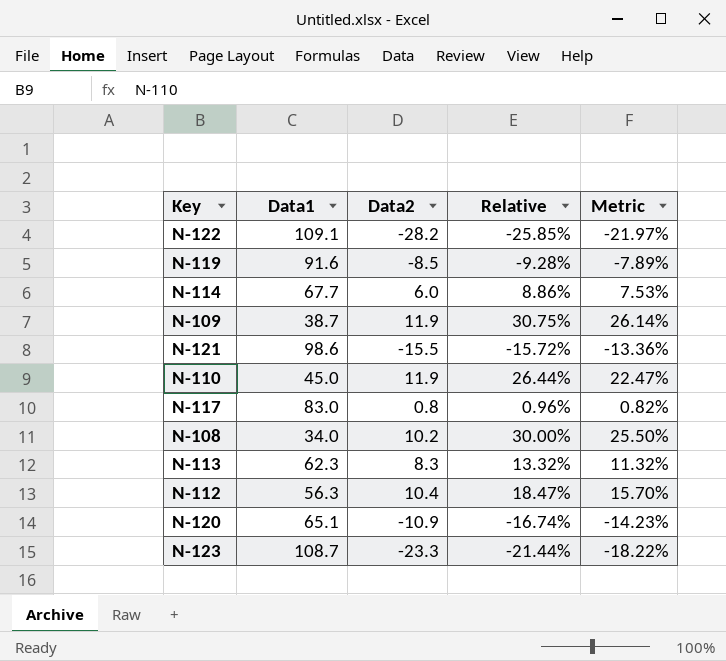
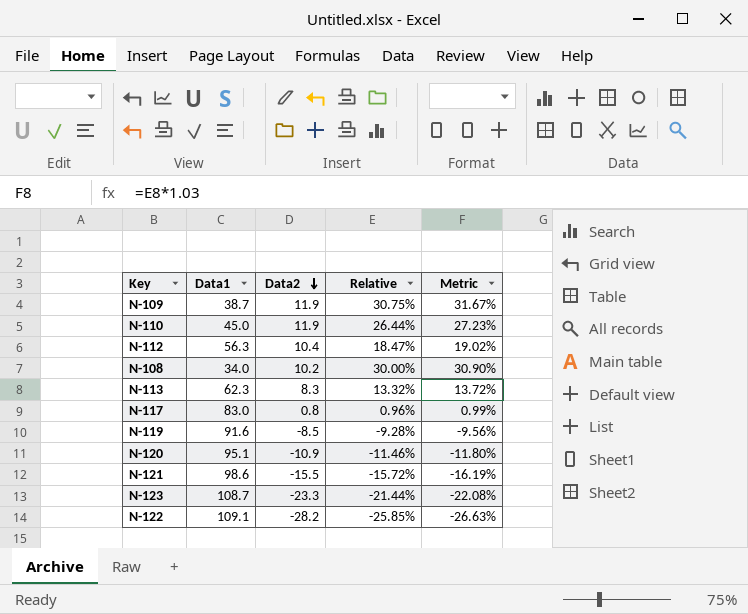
row order: none -> Data2 descending
column Metric | formula: [Relative] * 0.85 -> [Relative] * 1.03
row N-114: 67.7 | 6.0 | 8.86% | 7.53% -> none
N-120 | Data1: 65.1 -> 95.1
N-120 | Relative: -16.74% -> -11.46%

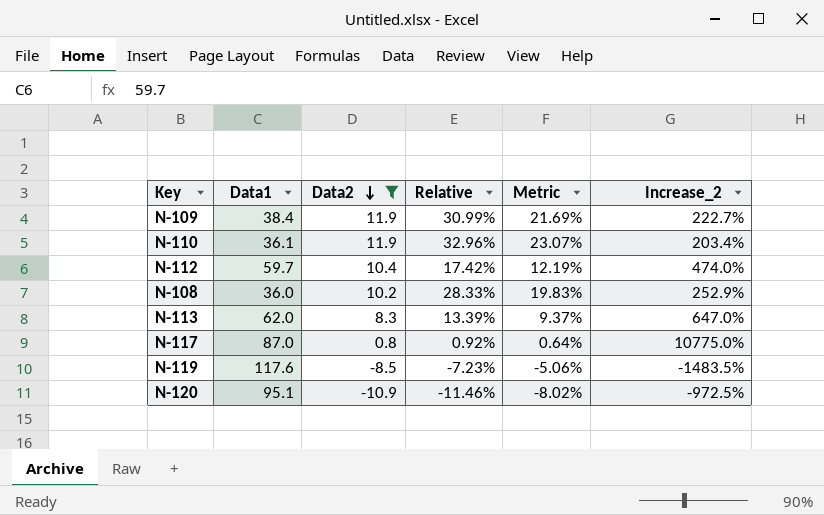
filter: none -> Data2 >= -10.9
column Metric | formula: [Relative] * 1.03 -> [Relative] * 0.7
column Increase_2 | formula: none -> ([Data1] - [Data2]) / [Data2]
N-109 | Data1: 38.7 -> 38.4
N-109 | Relative: 30.75% -> 30.99%
N-110 | Data1: 45.0 -> 36.1
N-110 | Relative: 26.44% -> 32.96%
N-112 | Data1: 56.3 -> 59.7
N-112 | Relative: 18.47% -> 17.42%
N-108 | Data1: 34.0 -> 36.0
N-108 | Relative: 30.00% -> 28.33%
N-113 | Data1: 62.3 -> 62.0
N-113 | Relative: 13.32% -> 13.39%
N-117 | Data1: 83.0 -> 87.0
N-117 | Relative: 0.96% -> 0.92%
N-119 | Data1: 91.6 -> 117.6
N-119 | Relative: -9.28% -> -7.23%

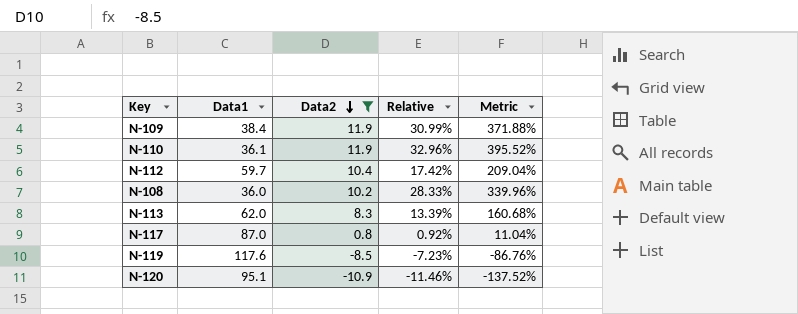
column Increase_2 | formula: ([Data1] - [Data2]) / [Data2] -> none
column Metric | formula: [Relative] * 0.7 -> [Relative] * 12

